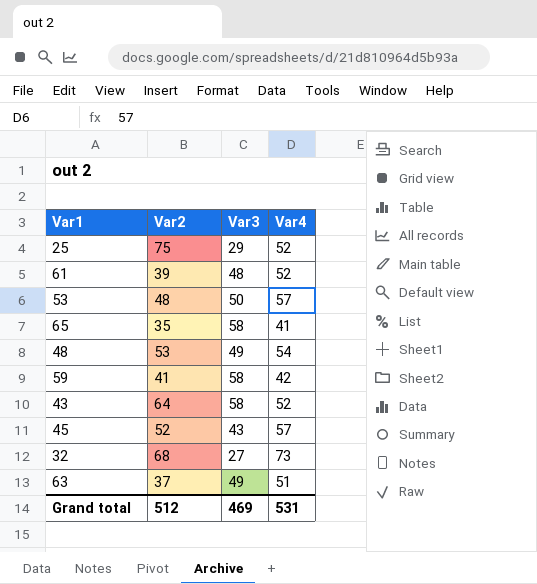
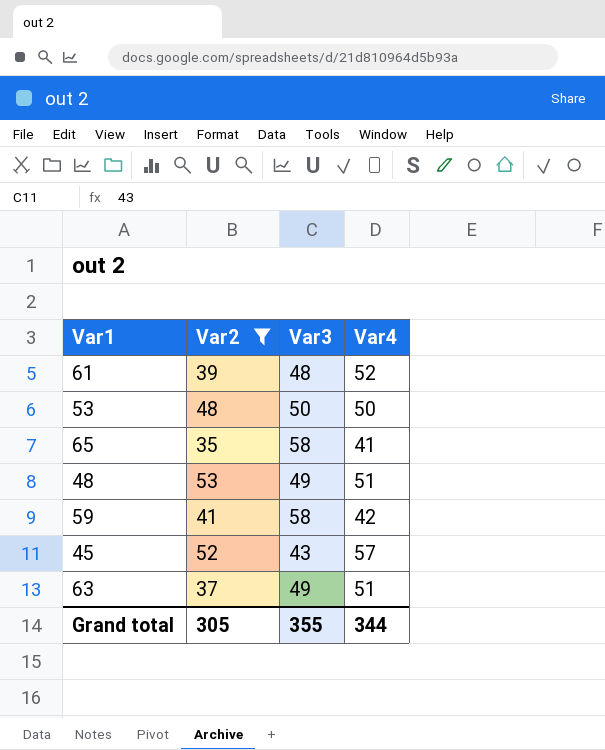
filter: none -> Var2 <= 53
53 | Var4: 57 -> 50
48 | Var4: 54 -> 51
Grand total | Var2: 512 -> 305
Grand total | Var3: 469 -> 355
Grand total | Var4: 531 -> 344

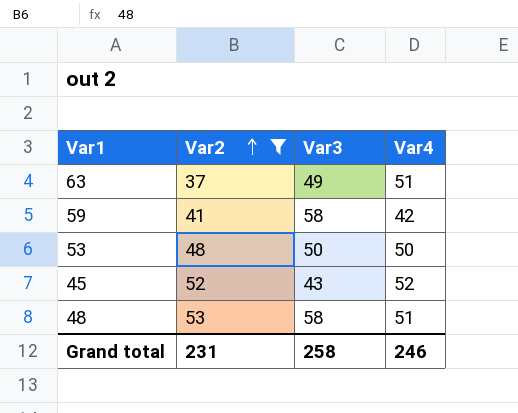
row order: none -> Var2 ascending
row 61: 39 | 48 | 52 -> none
row 65: 35 | 58 | 41 -> none
45 | Var4: 57 -> 52
48 | Var3: 49 -> 58
Grand total | Var2: 305 -> 231
Grand total | Var3: 355 -> 258
Grand total | Var4: 344 -> 246

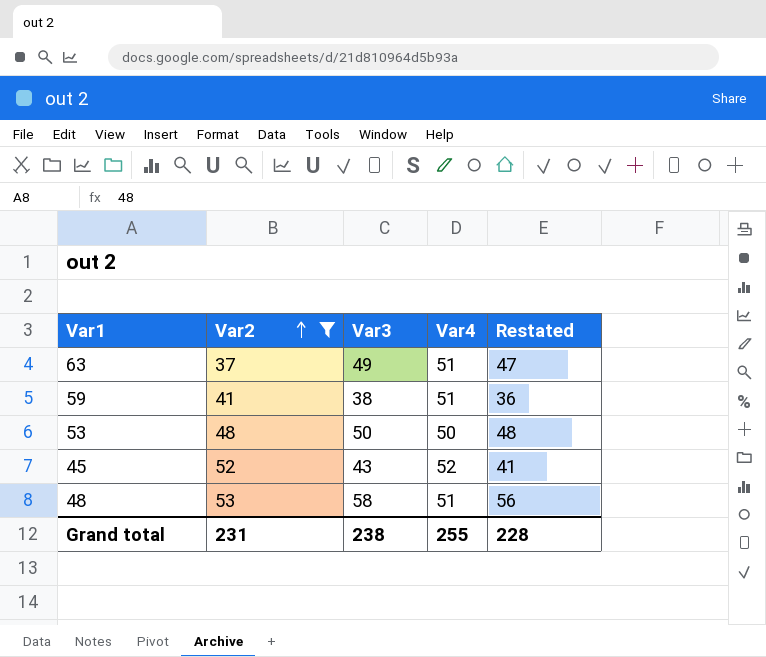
column Restated | formula: none -> [Var3] - 2
59 | Var3: 58 -> 38
59 | Var4: 42 -> 51
Grand total | Var3: 258 -> 238
Grand total | Var4: 246 -> 255

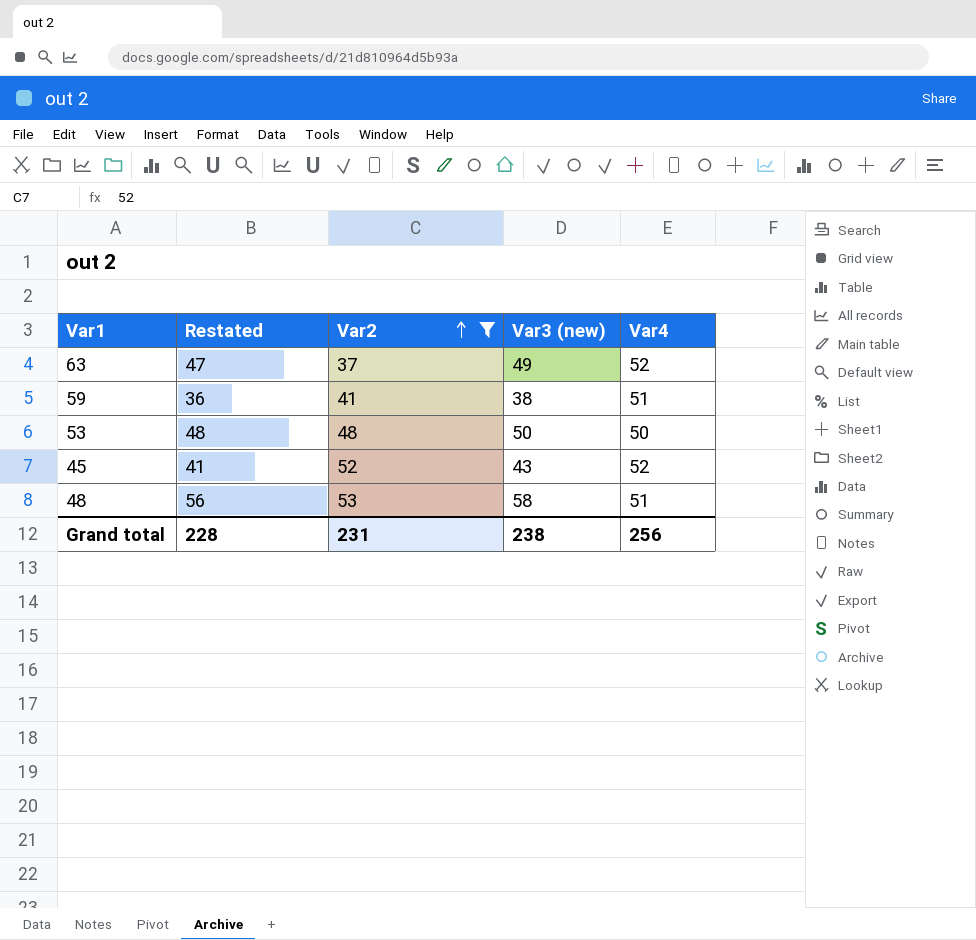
column Restated | position: 5 -> 2
column name: Var3 -> Var3 (new)
63 | Var4: 51 -> 52
Grand total | Var4: 255 -> 256

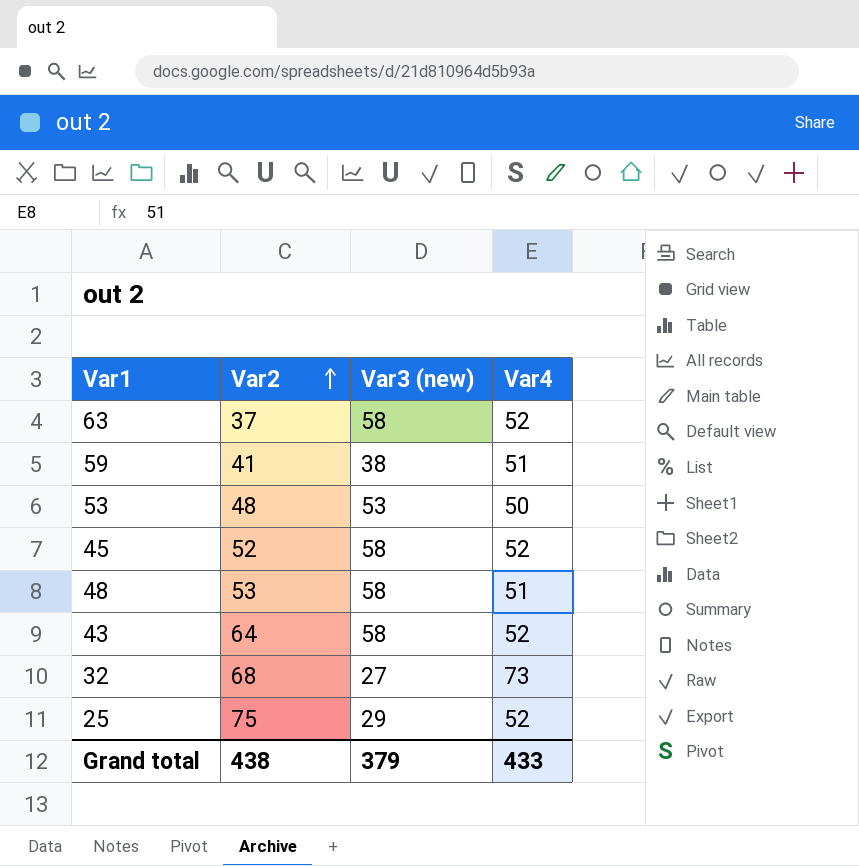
filter: Var2 <= 53 -> none
column Restated | formula: [Var3 (new)] - 2 -> none
63 | Var3 (new): 49 -> 58
53 | Var3 (new): 50 -> 53
45 | Var3 (new): 43 -> 58
Grand total | Var2: 231 -> 438
Grand total | Var3 (new): 238 -> 379
Grand total | Var4: 256 -> 433

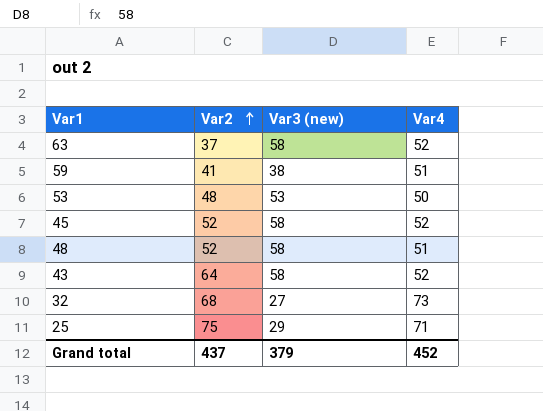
48 | Var2: 53 -> 52
25 | Var4: 52 -> 71
Grand total | Var2: 438 -> 437
Grand total | Var4: 433 -> 452

